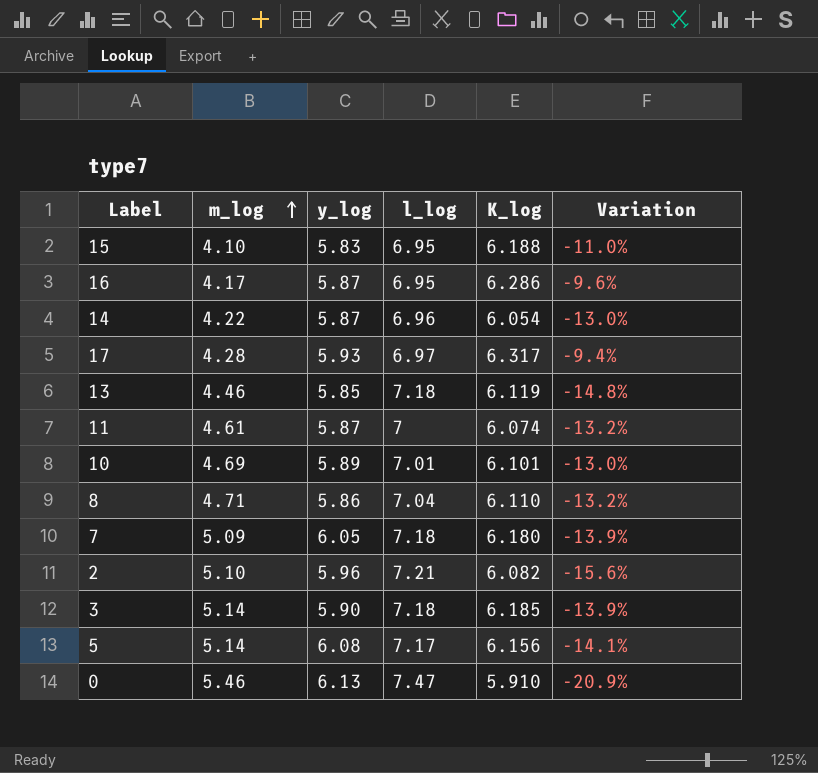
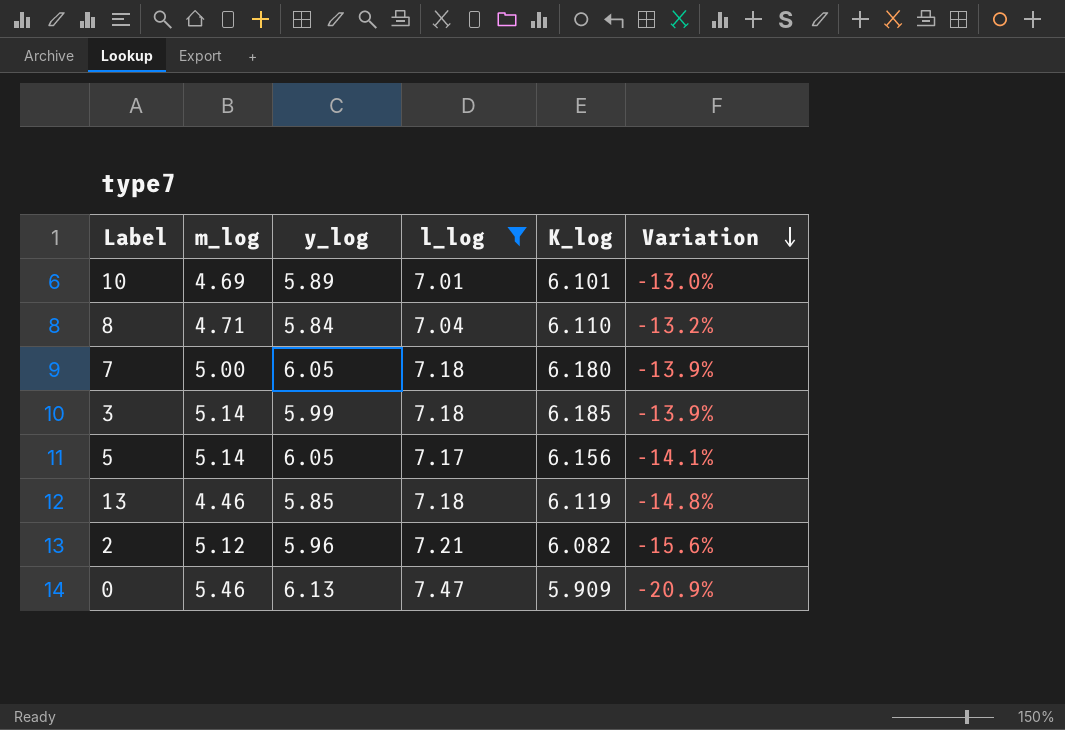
filter: none -> l_log >= 7.01
row order: m_log ascending -> Variation descending
8 | y_log: 5.86 -> 5.84
7 | m_log: 5.09 -> 5.00
3 | y_log: 5.90 -> 5.99
5 | y_log: 6.08 -> 6.05
2 | m_log: 5.10 -> 5.12
0 | K_log: 5.910 -> 5.909

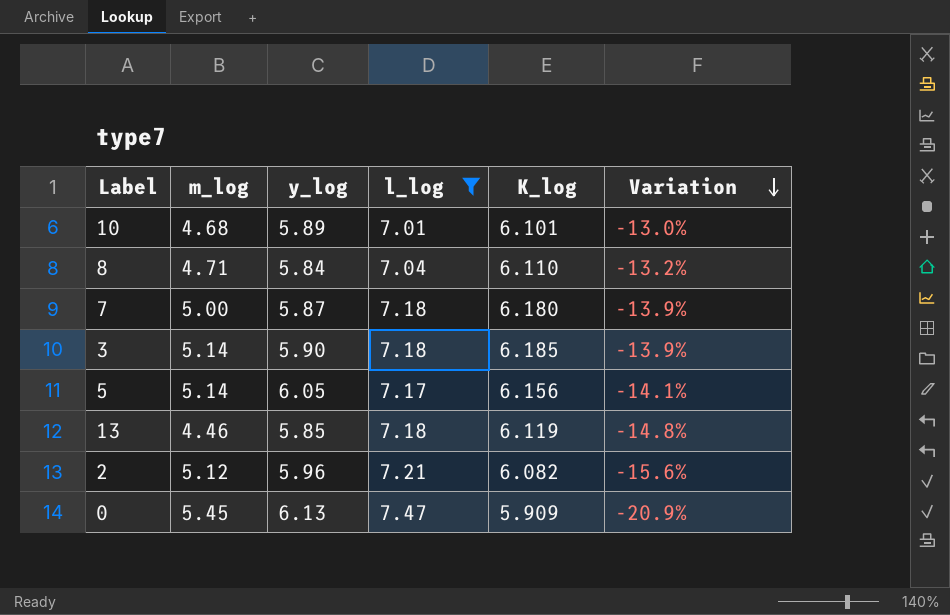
10 | m_log: 4.69 -> 4.68
7 | y_log: 6.05 -> 5.87
3 | y_log: 5.99 -> 5.90
0 | m_log: 5.46 -> 5.45

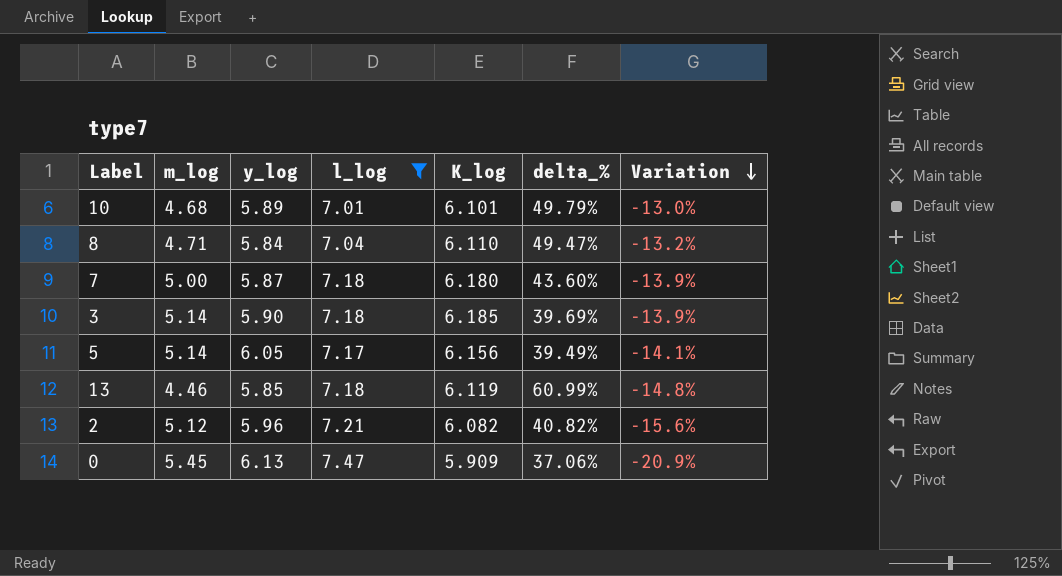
column delta_% | formula: none -> ([l_log] - [m_log]) / [m_log]

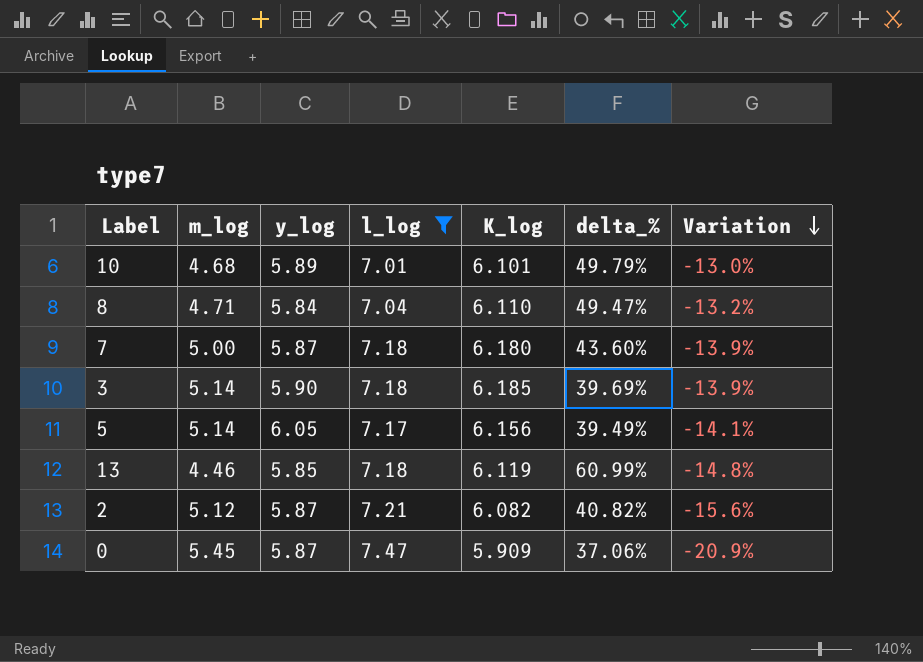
2 | y_log: 5.96 -> 5.87
0 | y_log: 6.13 -> 5.87

